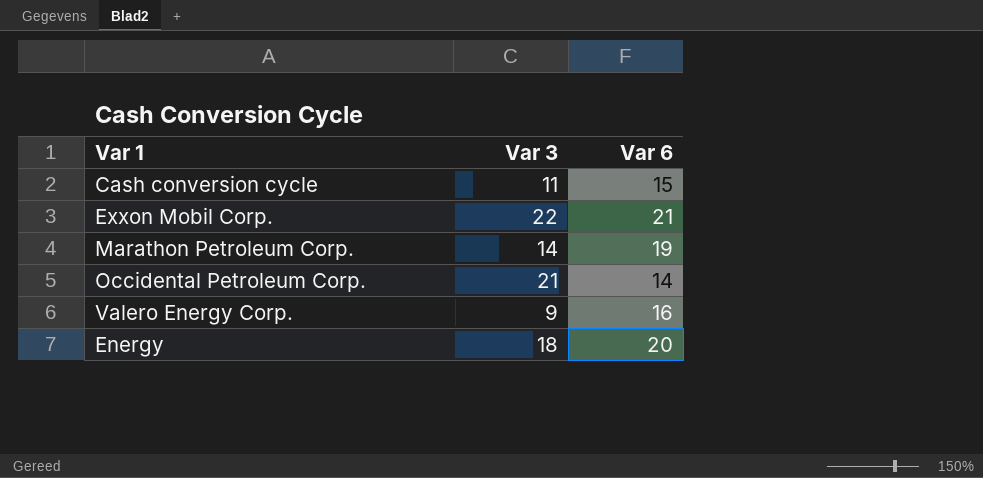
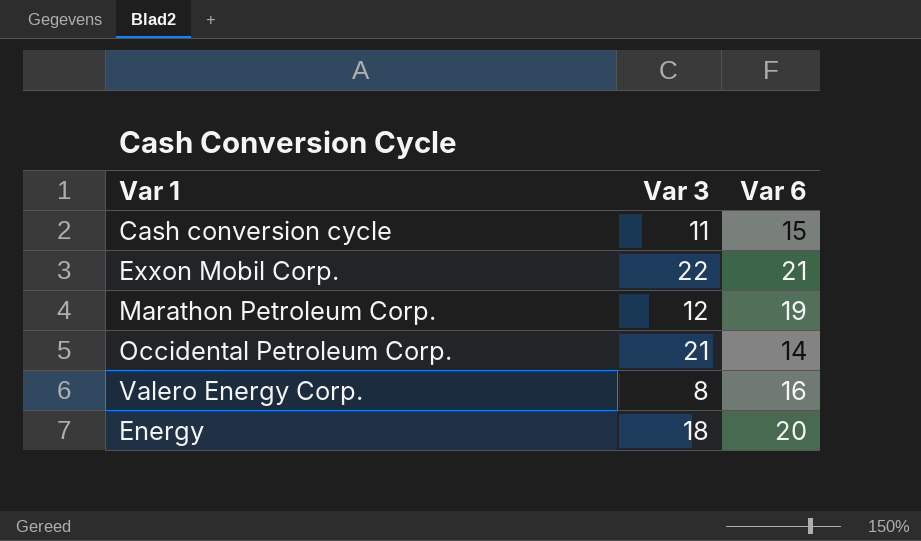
Marathon Petroleum Corp. | Var 3: 14 -> 12
Valero Energy Corp. | Var 3: 9 -> 8

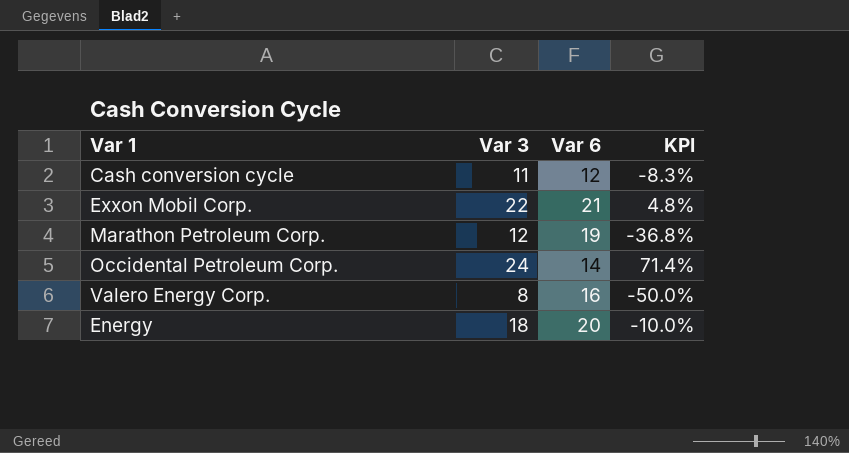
column KPI | formula: none -> ([Var 3] - [Var 6]) / [Var 6]
Cash conversion cycle | Var 6: 15 -> 12
Occidental Petroleum Corp. | Var 3: 21 -> 24

